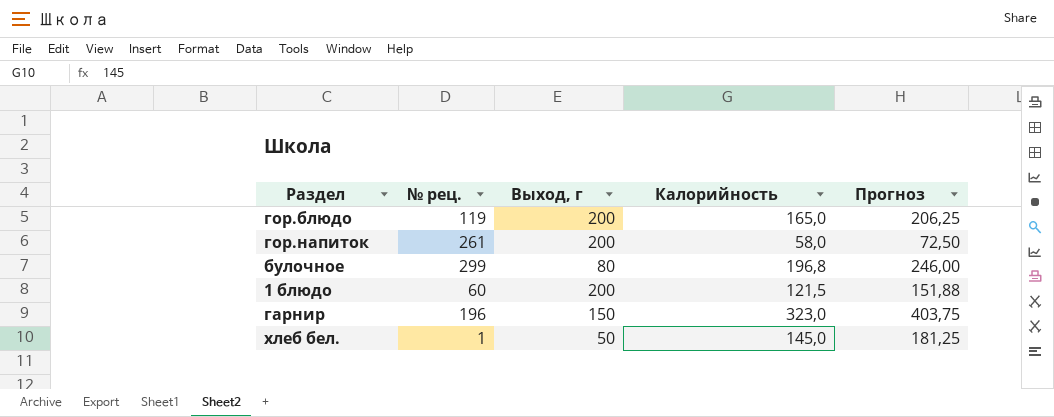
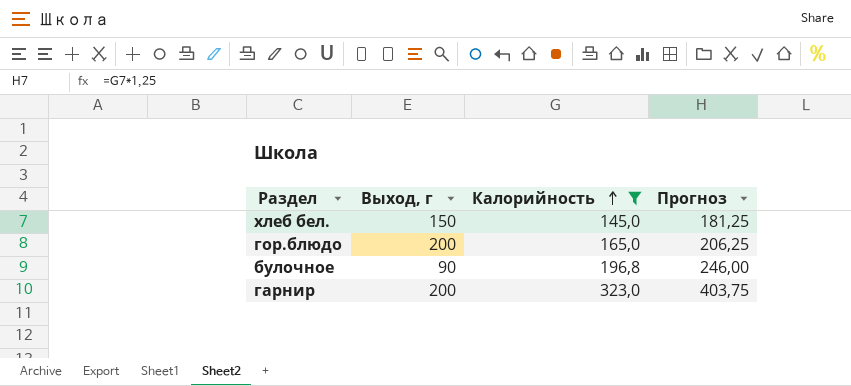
filter: none -> Калорийность >= 145,0
row order: none -> Калорийность ascending
column № рец. | position: 2 -> none
хлеб бел. | Выход, г: 50 -> 150
булочное | Выход, г: 80 -> 90
гарнир | Выход, г: 150 -> 200

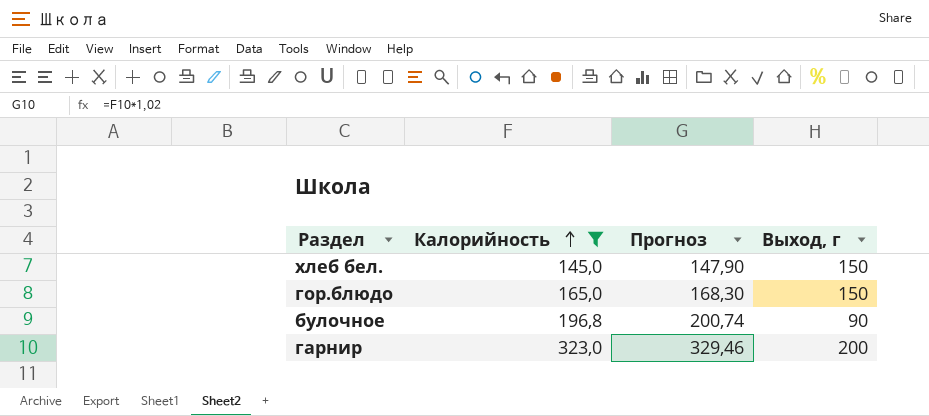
column Прогноз | formula: [Калорийность] * 1,25 -> [Калорийность] * 1,02
column Выход, г | position: 2 -> 4
гор.блюдо | Выход, г: 200 -> 150

